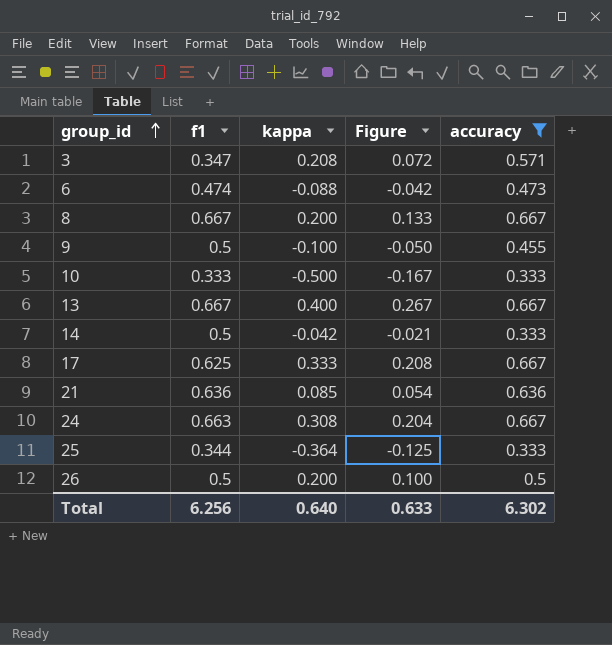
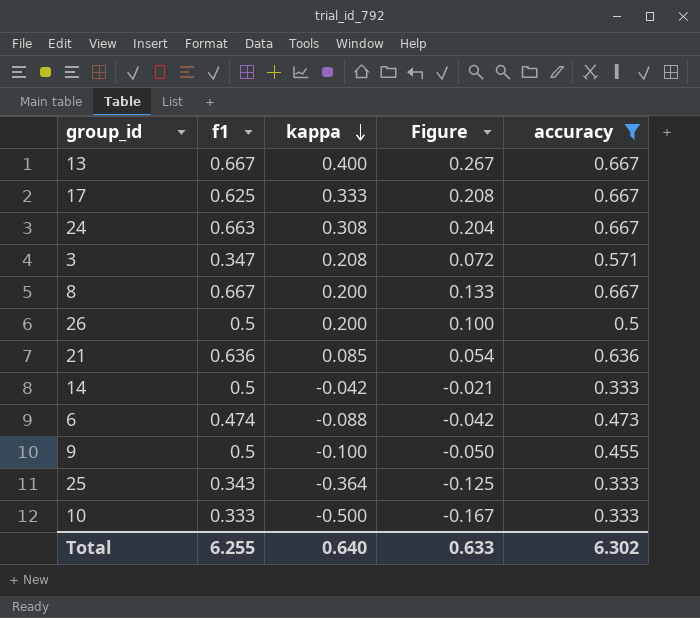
row order: group_id ascending -> kappa descending
25 | f1: 0.344 -> 0.343
Total | f1: 6.256 -> 6.255

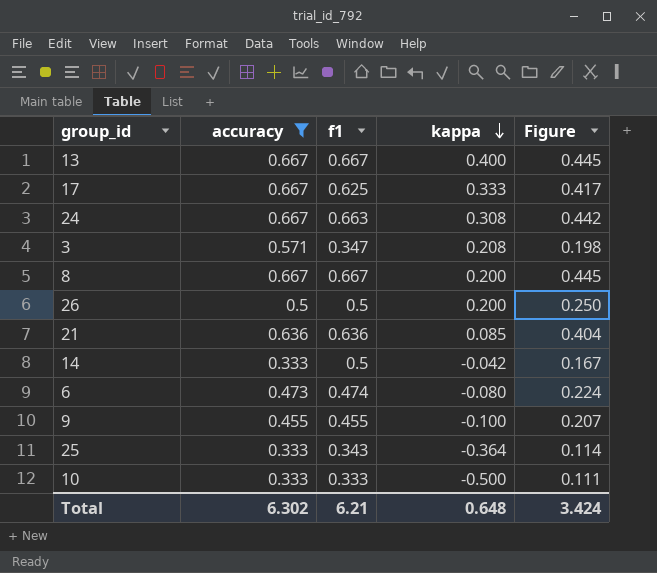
column accuracy | position: 5 -> 2
column Figure | formula: [f1] * [kappa] -> [accuracy] * [f1]
6 | kappa: -0.088 -> -0.080
9 | f1: 0.5 -> 0.455
Total | f1: 6.255 -> 6.21
Total | kappa: 0.640 -> 0.648
Total | Figure: 0.633 -> 3.424

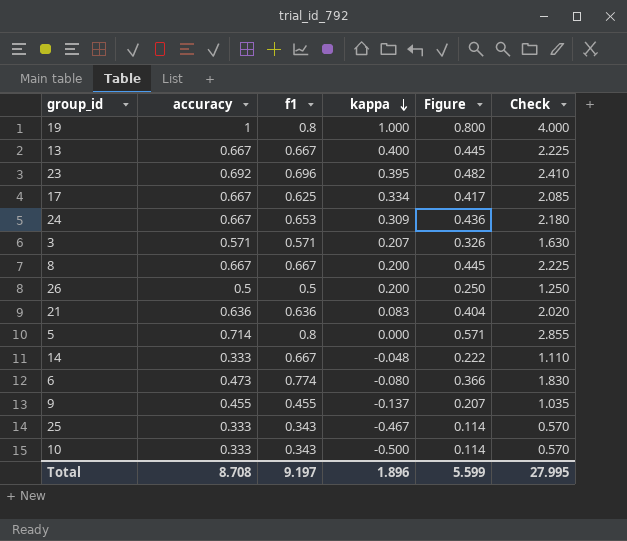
filter: accuracy <= 0.667 -> none
column Check | formula: none -> [Figure] * 5
17 | kappa: 0.333 -> 0.334
24 | f1: 0.663 -> 0.653
24 | kappa: 0.308 -> 0.309
24 | Figure: 0.442 -> 0.436
3 | f1: 0.347 -> 0.571
3 | kappa: 0.208 -> 0.207
3 | Figure: 0.198 -> 0.326
21 | kappa: 0.085 -> 0.083
14 | f1: 0.5 -> 0.667
14 | kappa: -0.042 -> -0.048
14 | Figure: 0.167 -> 0.222
6 | f1: 0.474 -> 0.774
6 | Figure: 0.224 -> 0.366
9 | kappa: -0.100 -> -0.137
25 | kappa: -0.364 -> -0.467
10 | f1: 0.333 -> 0.343
10 | Figure: 0.111 -> 0.114
Total | accuracy: 6.302 -> 8.708
Total | f1: 6.21 -> 9.197
Total | kappa: 0.648 -> 1.896
Total | Figure: 3.424 -> 5.599

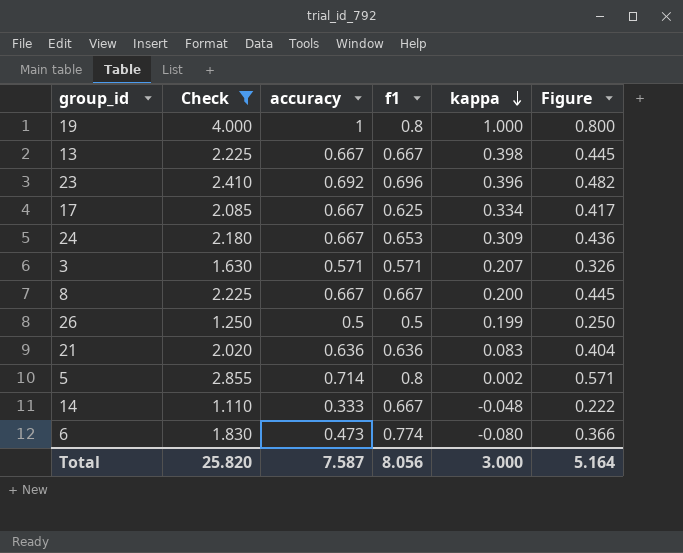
filter: none -> Check >= 1.110
column Check | position: 6 -> 2
13 | kappa: 0.400 -> 0.398
23 | kappa: 0.395 -> 0.396
26 | kappa: 0.200 -> 0.199
5 | kappa: 0.000 -> 0.002
Total | Check: 27.995 -> 25.820
Total | accuracy: 8.708 -> 7.587
Total | f1: 9.197 -> 8.056
Total | kappa: 1.896 -> 3.000
Total | Figure: 5.599 -> 5.164

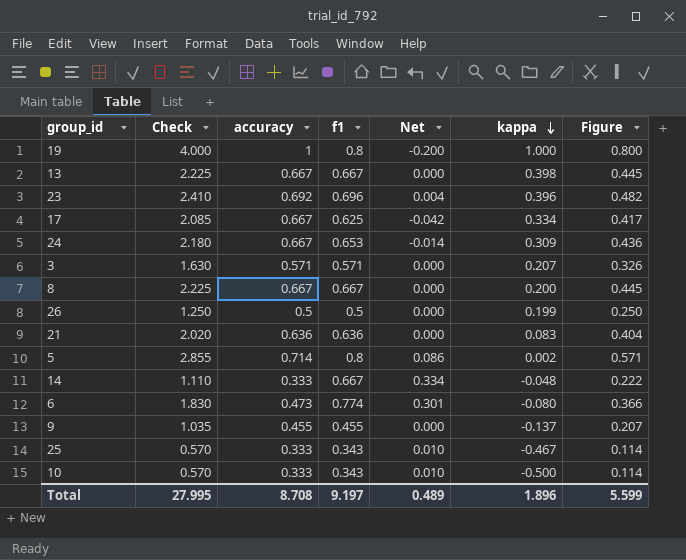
filter: Check >= 1.110 -> none
column Net | formula: none -> [f1] - [accuracy]
Total | Check: 25.820 -> 27.995
Total | accuracy: 7.587 -> 8.708
Total | f1: 8.056 -> 9.197
Total | kappa: 3.000 -> 1.896
Total | Figure: 5.164 -> 5.599

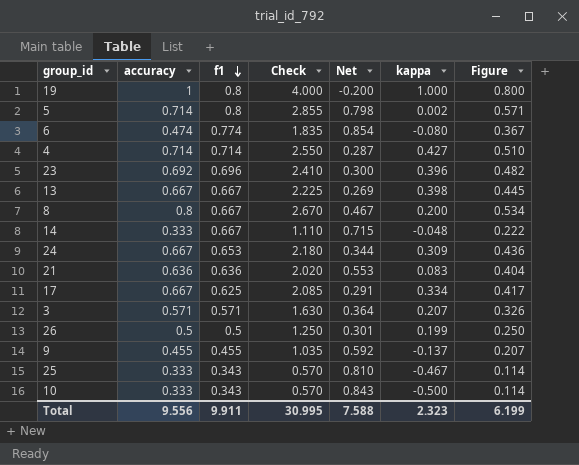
row order: kappa descending -> f1 descending
column Check | position: 2 -> 4
column Net | formula: [f1] - [accuracy] -> [f1] - [kappa]
6 | accuracy: 0.473 -> 0.474
6 | Check: 1.830 -> 1.835
6 | Figure: 0.366 -> 0.367
row 4: none -> 0.714 | 0.714 | 2.550 | 0.287 | 0.427 | 0.510
8 | accuracy: 0.667 -> 0.8
8 | Check: 2.225 -> 2.670
8 | Figure: 0.445 -> 0.534
Total | accuracy: 8.708 -> 9.556
Total | f1: 9.197 -> 9.911
Total | Check: 27.995 -> 30.995
Total | Net: 0.489 -> 7.588
Total | kappa: 1.896 -> 2.323
Total | Figure: 5.599 -> 6.199

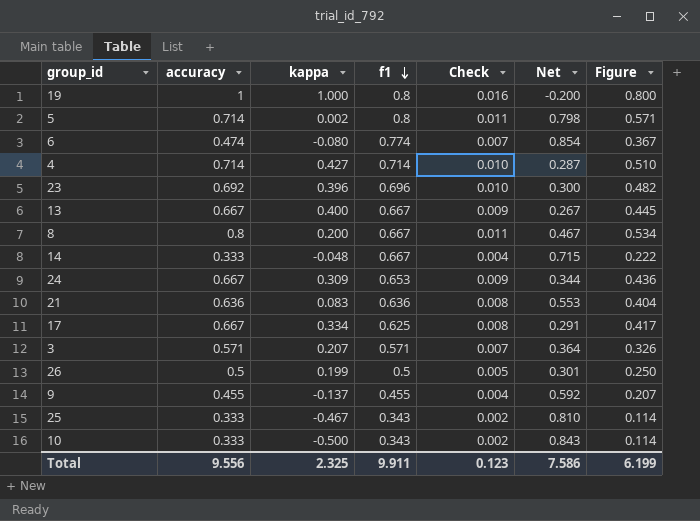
column kappa | position: 6 -> 3
column Check | formula: [Figure] * 5 -> [Figure] * 0.02
13 | kappa: 0.398 -> 0.400
13 | Net: 0.269 -> 0.267
Total | kappa: 2.323 -> 2.325
Total | Check: 30.995 -> 0.123
Total | Net: 7.588 -> 7.586

